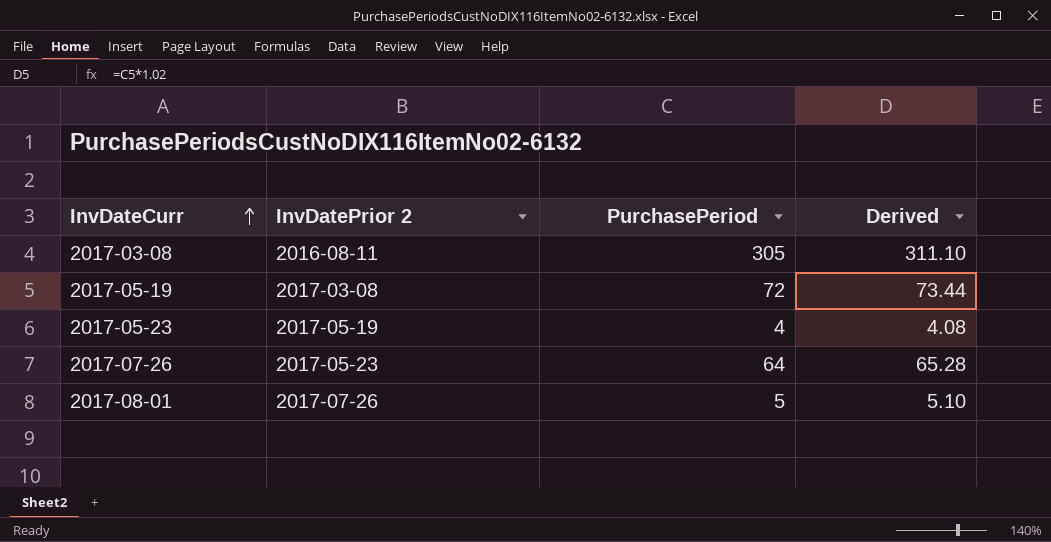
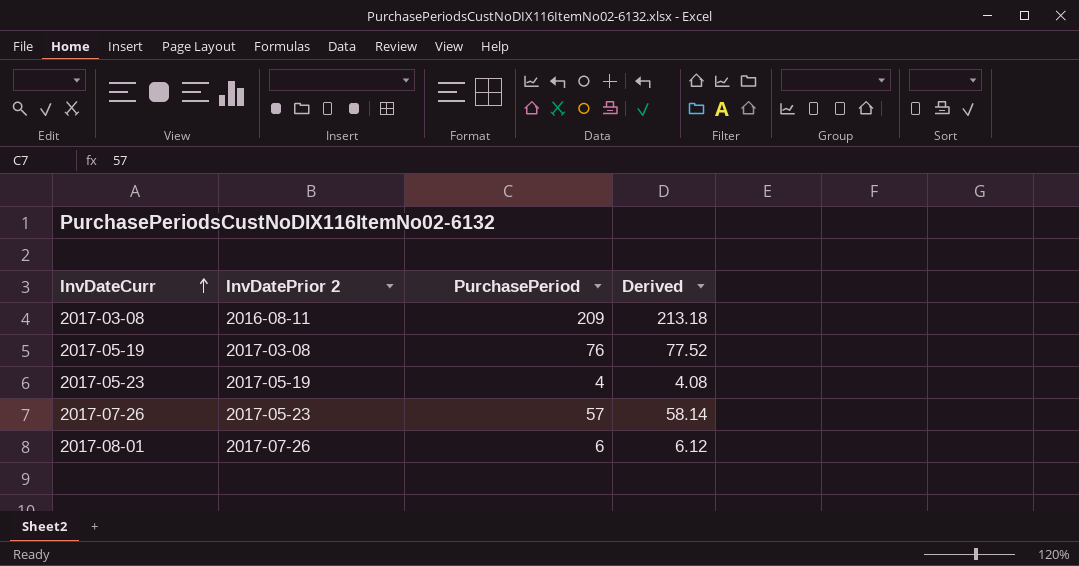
2017-03-08 | PurchasePeriod: 305 -> 209
2017-03-08 | Derived: 311.10 -> 213.18
2017-05-19 | PurchasePeriod: 72 -> 76
2017-05-19 | Derived: 73.44 -> 77.52
2017-07-26 | PurchasePeriod: 64 -> 57
2017-07-26 | Derived: 65.28 -> 58.14
2017-08-01 | PurchasePeriod: 5 -> 6
2017-08-01 | Derived: 5.10 -> 6.12

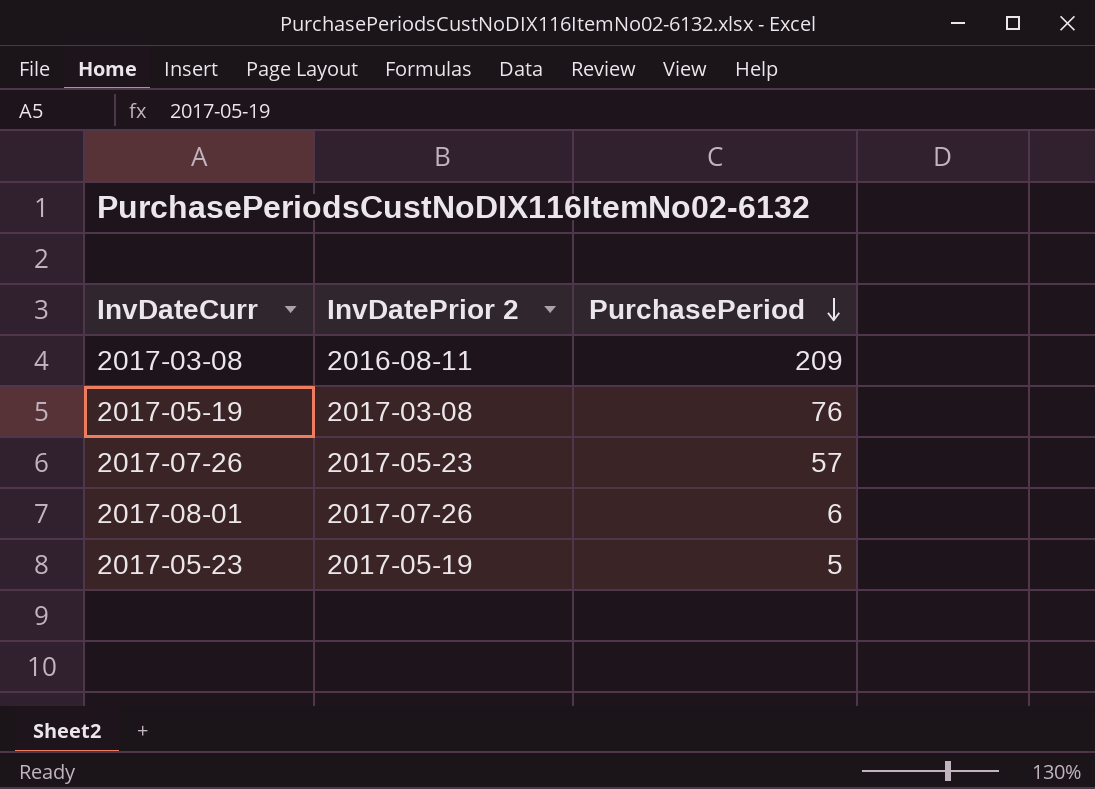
row order: InvDateCurr ascending -> PurchasePeriod descending
column Derived | formula: [PurchasePeriod] * 1.02 -> none
2017-05-23 | PurchasePeriod: 4 -> 5

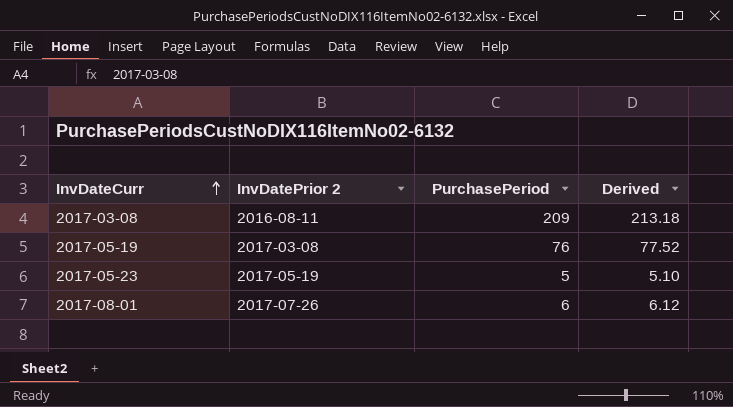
row order: PurchasePeriod descending -> InvDateCurr ascending
column Derived | formula: none -> [PurchasePeriod] * 1.02
row 2017-07-26: 2017-05-23 | 57 -> none

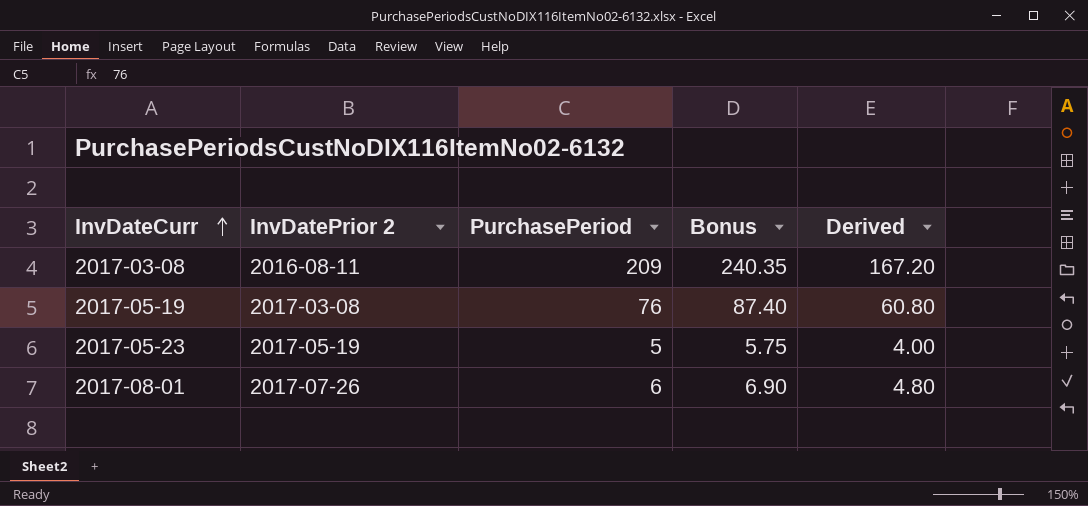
column Bonus | formula: none -> [PurchasePeriod] * 1.15
column Derived | formula: [PurchasePeriod] * 1.02 -> [PurchasePeriod] * 0.8

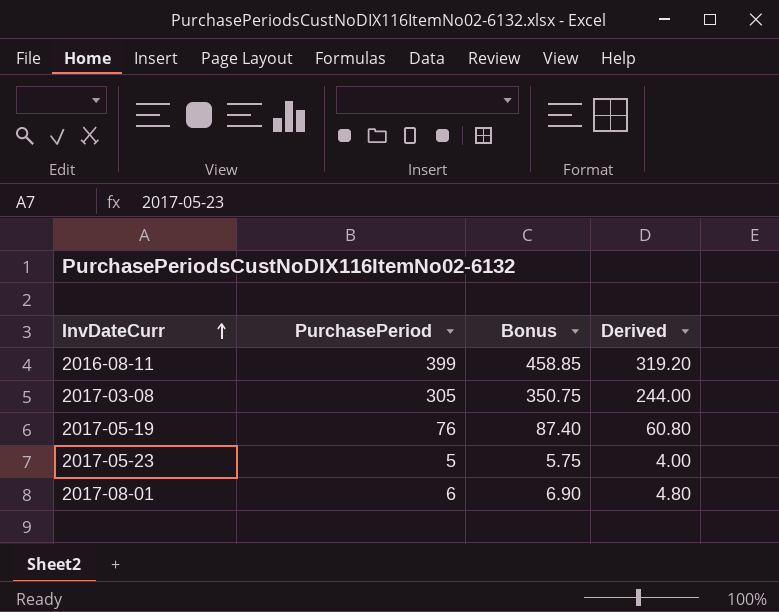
column InvDatePrior 2 | position: 2 -> none
row 2016-08-11: none -> 399 | 458.85 | 319.20
2017-03-08 | PurchasePeriod: 209 -> 305
2017-03-08 | Bonus: 240.35 -> 350.75
2017-03-08 | Derived: 167.20 -> 244.00

